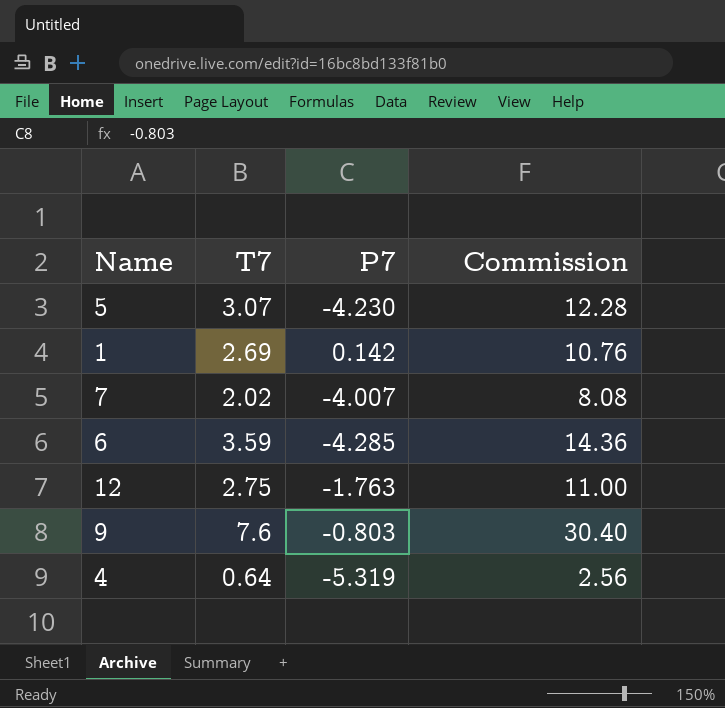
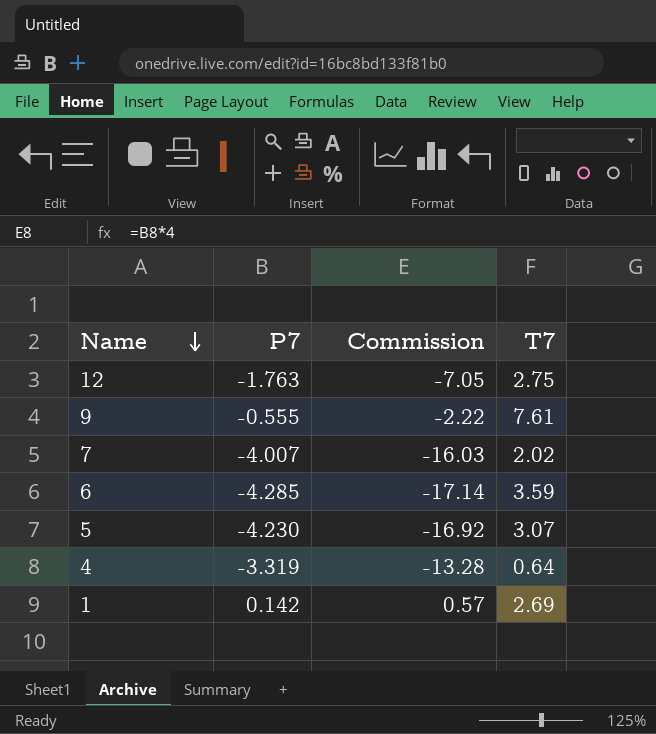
row order: none -> Name descending
column Commission | formula: [T7] * 4 -> [P7] * 4
column T7 | position: 2 -> 4
9 | P7: -0.803 -> -0.555
9 | T7: 7.6 -> 7.61
4 | P7: -5.319 -> -3.319

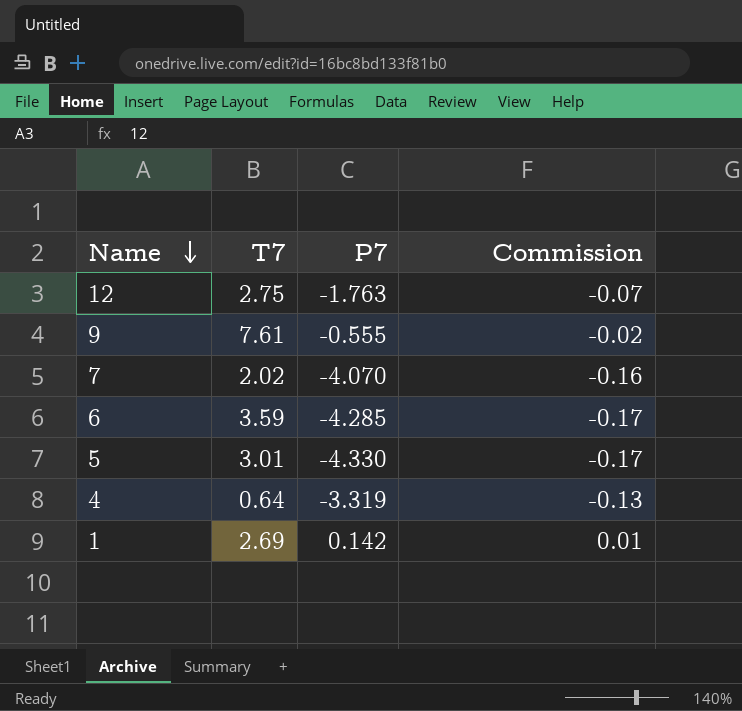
column T7 | position: 4 -> 2
column Commission | formula: [P7] * 4 -> [P7] * 0.04
7 | P7: -4.007 -> -4.070
5 | T7: 3.07 -> 3.01
5 | P7: -4.230 -> -4.330

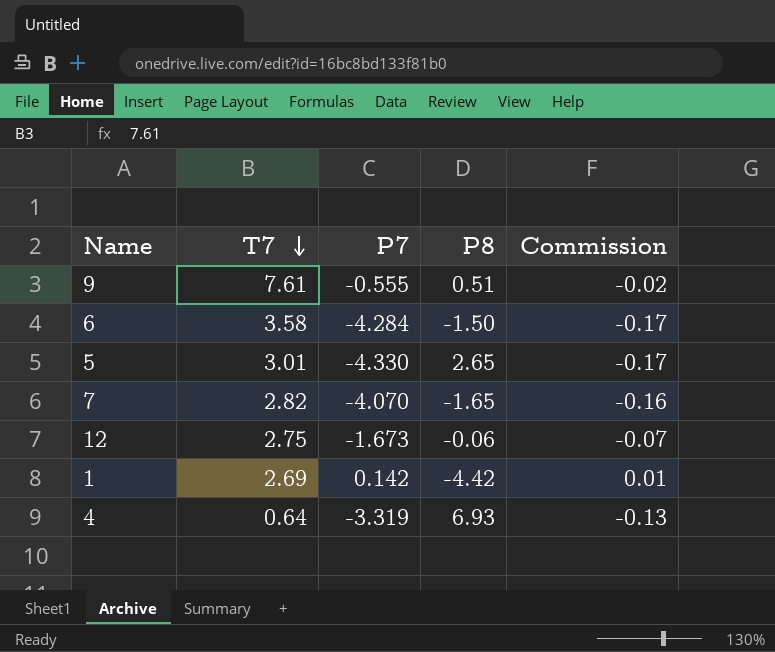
row order: Name descending -> T7 descending
column P8 | position: none -> 4
6 | T7: 3.59 -> 3.58
6 | P7: -4.285 -> -4.284
7 | T7: 2.02 -> 2.82
12 | P7: -1.763 -> -1.673

